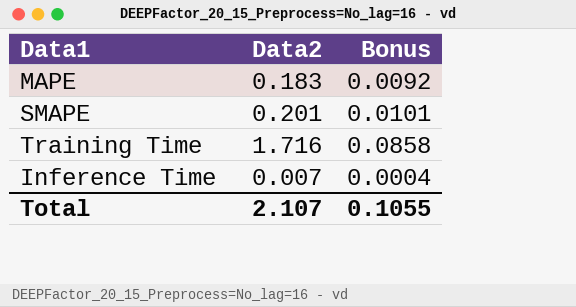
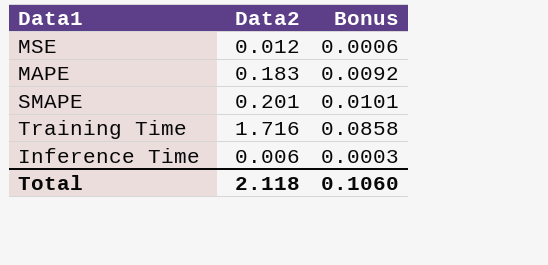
row MSE: none -> 0.012 | 0.0006
Inference Time | Data2: 0.007 -> 0.006
Inference Time | Bonus: 0.0004 -> 0.0003
Total | Data2: 2.107 -> 2.118
Total | Bonus: 0.1055 -> 0.1060

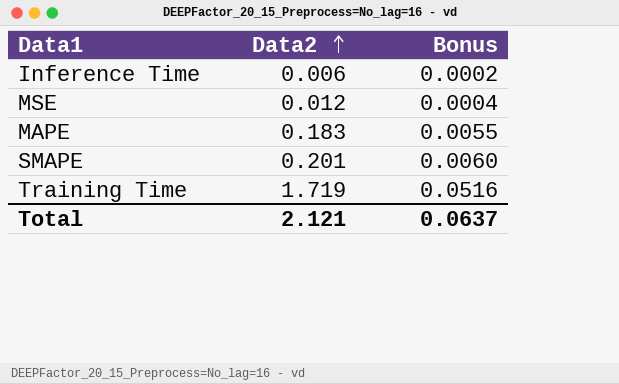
row order: none -> Data2 ascending
column Bonus | formula: [Data2] * 0.05 -> [Data2] * 0.03
Training Time | Data2: 1.716 -> 1.719
Total | Data2: 2.118 -> 2.121
Total | Bonus: 0.1060 -> 0.0637

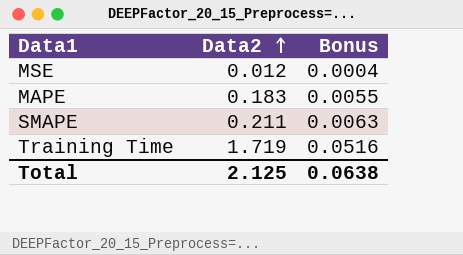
row Inference Time: 0.006 | 0.0002 -> none
SMAPE | Data2: 0.201 -> 0.211
SMAPE | Bonus: 0.0060 -> 0.0063
Total | Data2: 2.121 -> 2.125
Total | Bonus: 0.0637 -> 0.0638

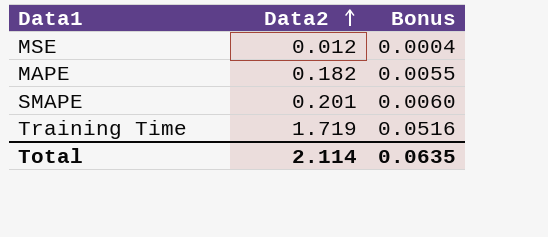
MAPE | Data2: 0.183 -> 0.182
SMAPE | Data2: 0.211 -> 0.201
SMAPE | Bonus: 0.0063 -> 0.0060
Total | Data2: 2.125 -> 2.114
Total | Bonus: 0.0638 -> 0.0635

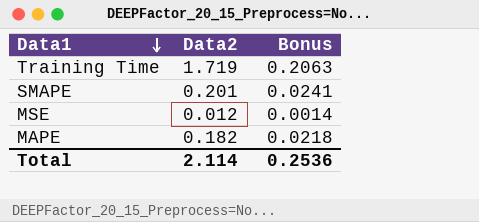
row order: Data2 ascending -> Data1 descending
column Bonus | formula: [Data2] * 0.03 -> [Data2] * 0.12
Total | Bonus: 0.0635 -> 0.2536

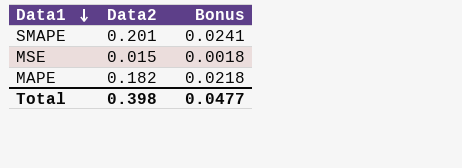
row Training Time: 1.719 | 0.2063 -> none
MSE | Data2: 0.012 -> 0.015
MSE | Bonus: 0.0014 -> 0.0018
Total | Data2: 2.114 -> 0.398
Total | Bonus: 0.2536 -> 0.0477

